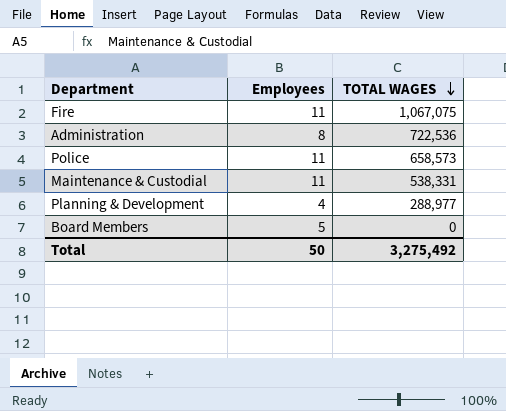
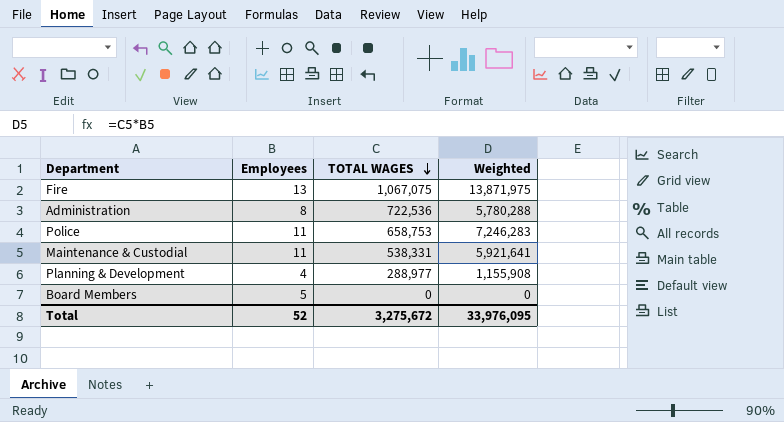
column Weighted | formula: none -> [Employees] * [TOTAL WAGES]
Fire | Employees: 11 -> 13
Police | TOTAL WAGES: 658,573 -> 658,753
Total | Employees: 50 -> 52
Total | TOTAL WAGES: 3,275,492 -> 3,275,672

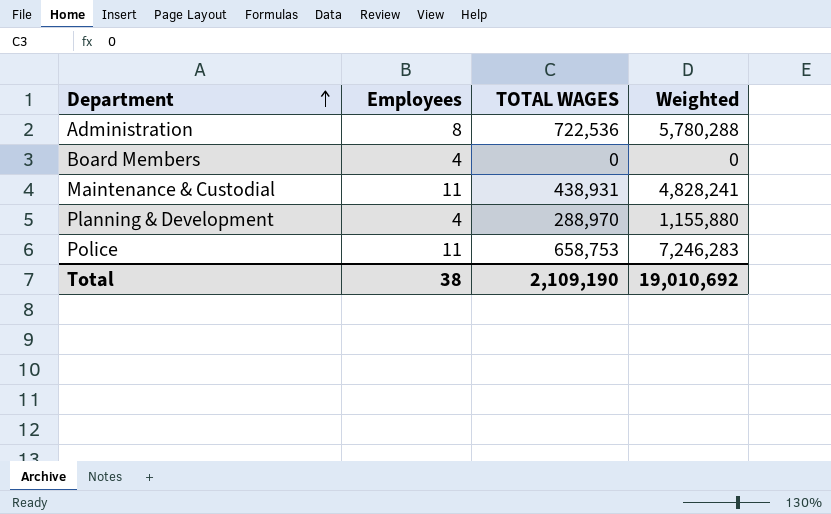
row order: TOTAL WAGES descending -> Department ascending
row Fire: 13 | 1,067,075 | 13,871,975 -> none
Board Members | Employees: 5 -> 4
Maintenance & Custodial | TOTAL WAGES: 538,331 -> 438,931
Maintenance & Custodial | Weighted: 5,921,641 -> 4,828,241
Planning & Development | TOTAL WAGES: 288,977 -> 288,970
Planning & Development | Weighted: 1,155,908 -> 1,155,880
Total | Employees: 52 -> 38
Total | TOTAL WAGES: 3,275,672 -> 2,109,190
Total | Weighted: 33,976,095 -> 19,010,692

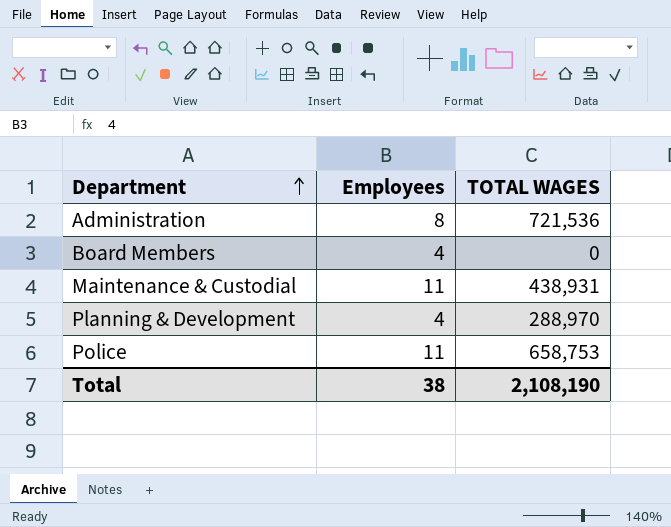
column Weighted | formula: [Employees] * [TOTAL WAGES] -> none
Administration | TOTAL WAGES: 722,536 -> 721,536
Total | TOTAL WAGES: 2,109,190 -> 2,108,190

